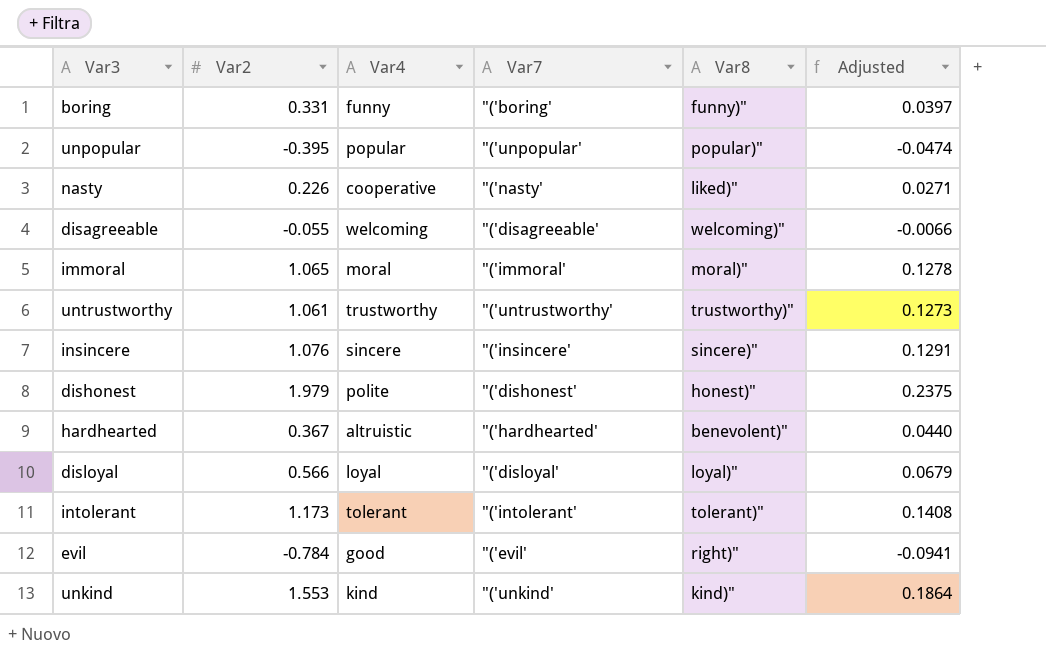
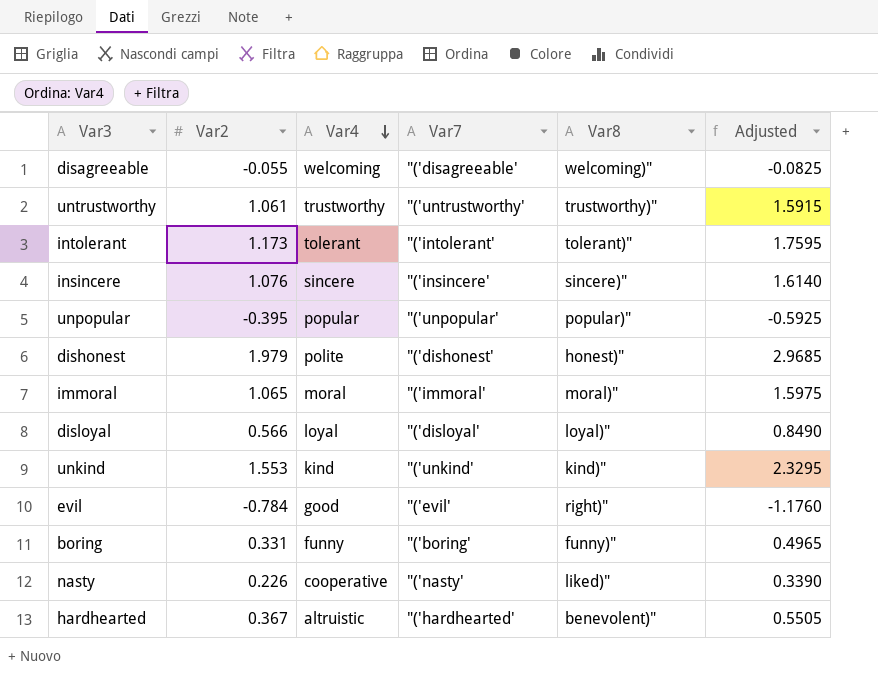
row order: none -> Var4 descending
column Adjusted | formula: [Var2] * 0.12 -> [Var2] * 1.5

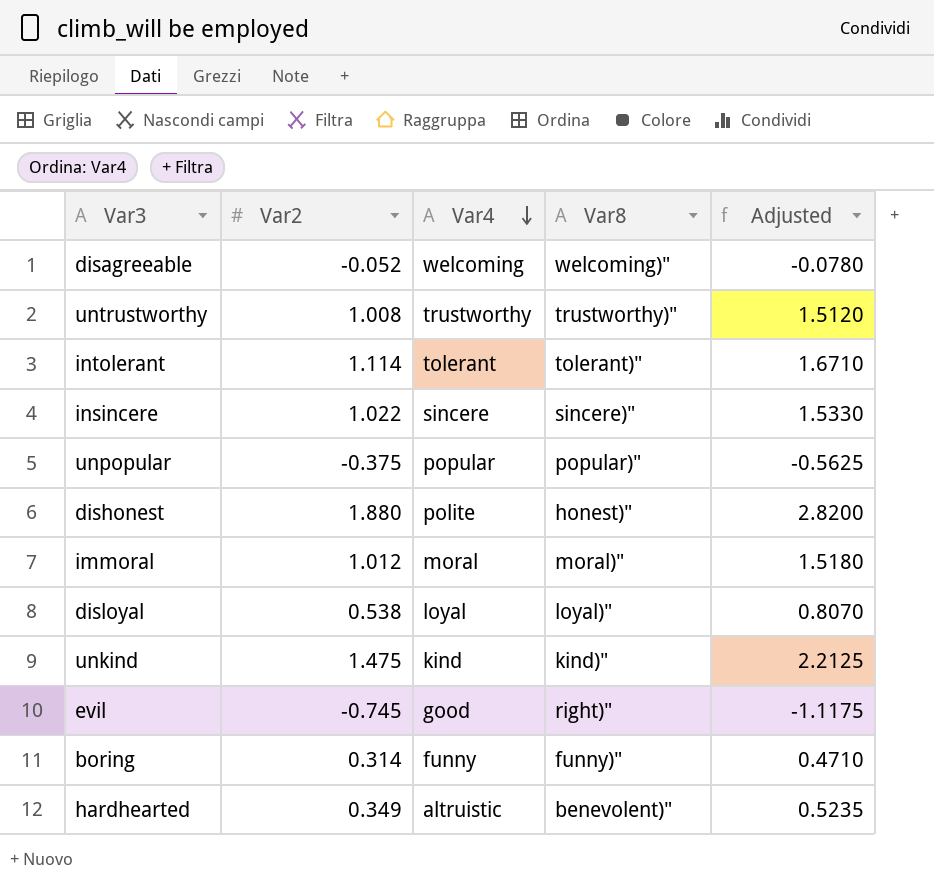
column Var7 | position: 4 -> none
row nasty: 0.226 | cooperative | "('nasty' | liked)" | 0.3390 -> none
disagreeable | Var2: -0.055 -> -0.052
disagreeable | Adjusted: -0.0825 -> -0.0780
untrustworthy | Var2: 1.061 -> 1.008
untrustworthy | Adjusted: 1.5915 -> 1.5120
intolerant | Var2: 1.173 -> 1.114
intolerant | Adjusted: 1.7595 -> 1.6710
insincere | Var2: 1.076 -> 1.022
insincere | Adjusted: 1.6140 -> 1.5330
unpopular | Var2: -0.395 -> -0.375
unpopular | Adjusted: -0.5925 -> -0.5625
dishonest | Var2: 1.979 -> 1.880
dishonest | Adjusted: 2.9685 -> 2.8200
immoral | Var2: 1.065 -> 1.012
immoral | Adjusted: 1.5975 -> 1.5180
disloyal | Var2: 0.566 -> 0.538
disloyal | Adjusted: 0.8490 -> 0.8070
unkind | Var2: 1.553 -> 1.475
unkind | Adjusted: 2.3295 -> 2.2125
evil | Var2: -0.784 -> -0.745
evil | Adjusted: -1.1760 -> -1.1175
boring | Var2: 0.331 -> 0.314
boring | Adjusted: 0.4965 -> 0.4710
hardhearted | Var2: 0.367 -> 0.349
hardhearted | Adjusted: 0.5505 -> 0.5235

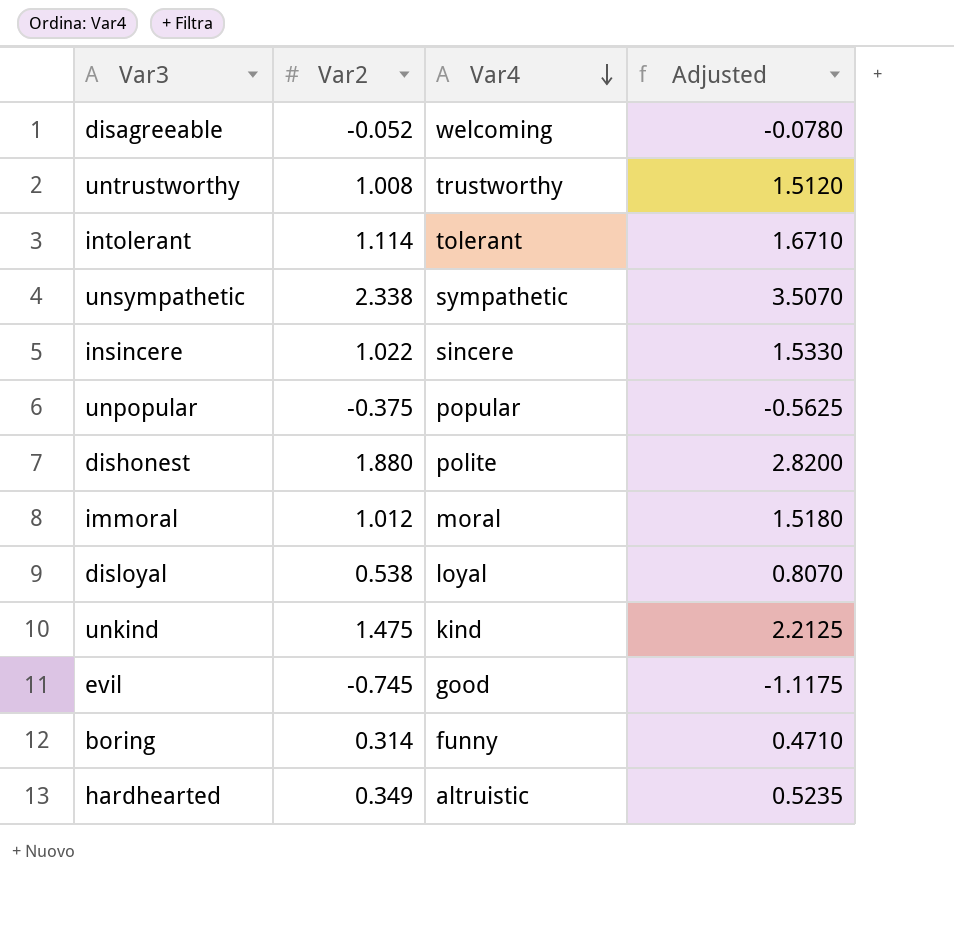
column Var8 | position: 4 -> none
row unsympathetic: none -> 2.338 | sympathetic | 3.5070

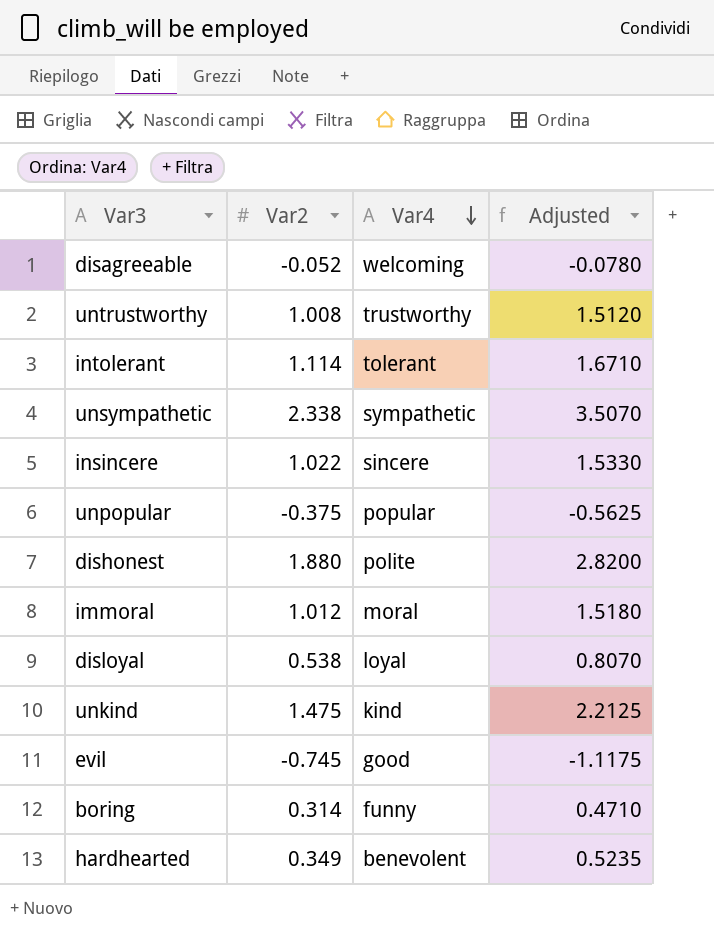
hardhearted | Var4: altruistic -> benevolent

